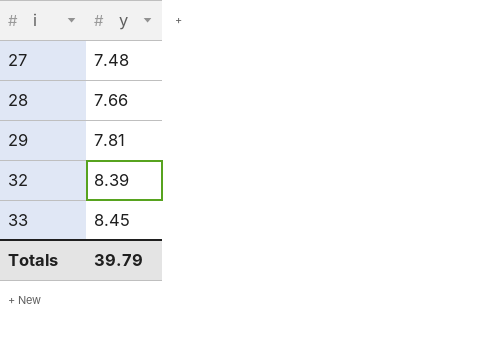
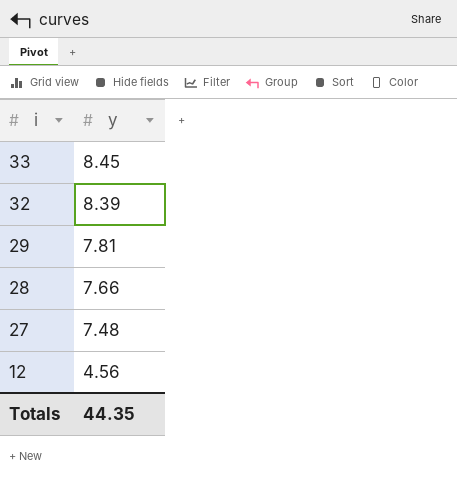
row order: i ascending -> i descending
row 12: none -> 4.56
Totals | y: 39.79 -> 44.35

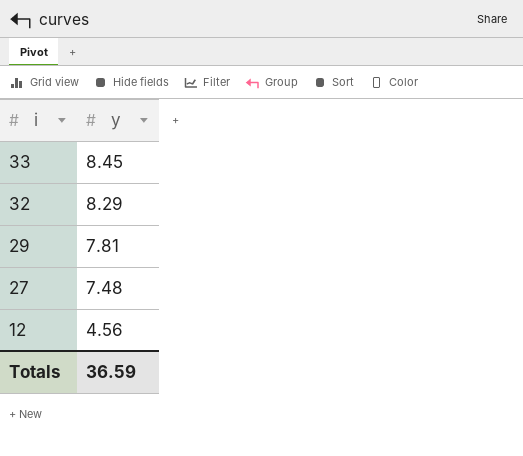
row 28: 7.66 -> none
32 | y: 8.39 -> 8.29
Totals | y: 44.35 -> 36.59

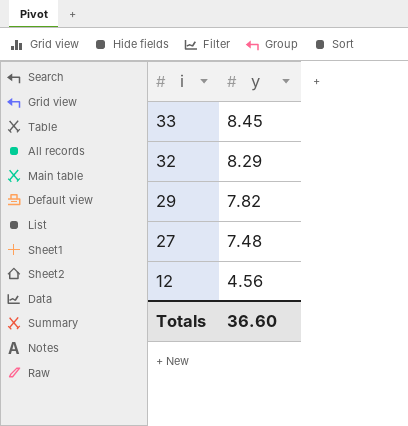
29 | y: 7.81 -> 7.82
Totals | y: 36.59 -> 36.60

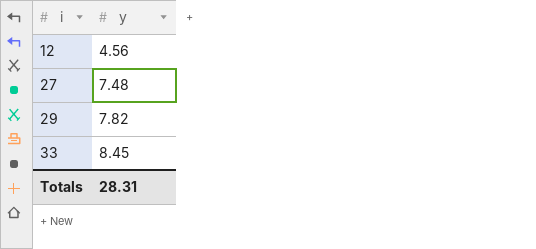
row order: i descending -> i ascending
row 32: 8.29 -> none
Totals | y: 36.60 -> 28.31

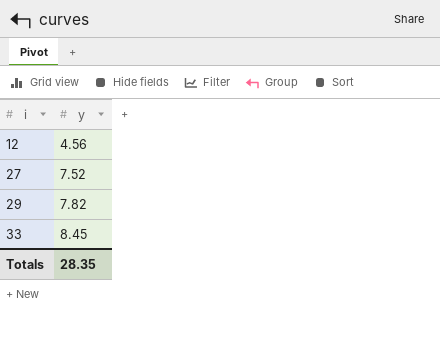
27 | y: 7.48 -> 7.52
Totals | y: 28.31 -> 28.35

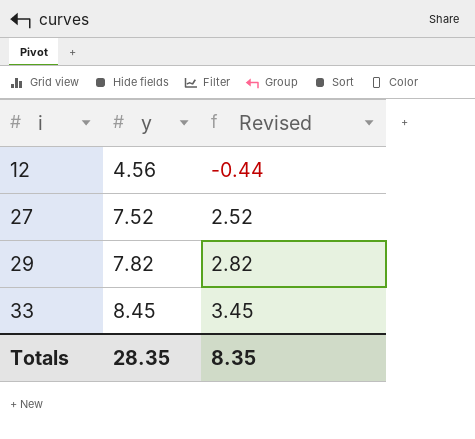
column Revised | formula: none -> [y] - 5

